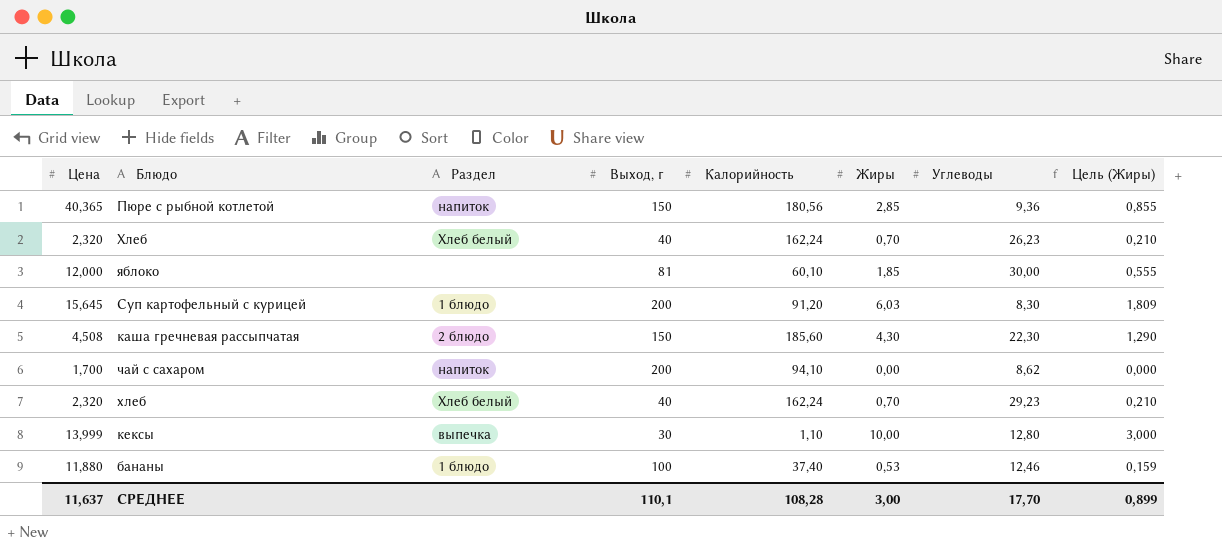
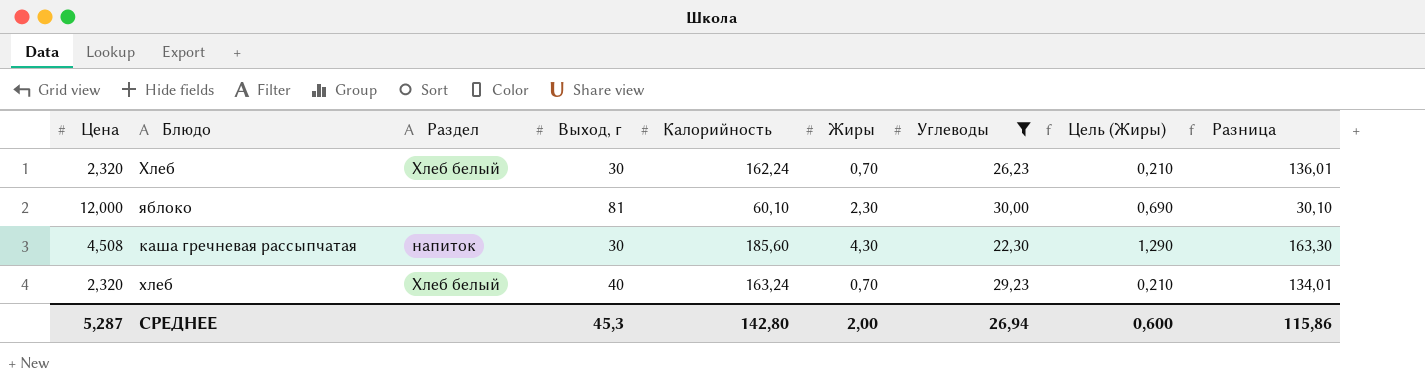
filter: none -> Углеводы >= 22,30
column Разница | formula: none -> [Калорийность] - [Углеводы]
Хлеб | Выход, г: 40 -> 30
яблоко | Жиры: 1,85 -> 2,30
яблоко | Цель (Жиры): 0,555 -> 0,690
каша гречневая рассыпчатая | Раздел: 2 блюдо -> напиток
каша гречневая рассыпчатая | Выход, г: 150 -> 30
хлеб | Калорийность: 162,24 -> 163,24
СРЕДНЕЕ | Цена: 11,637 -> 5,287
СРЕДНЕЕ | Выход, г: 110,1 -> 45,3
СРЕДНЕЕ | Калорийность: 108,28 -> 142,80
СРЕДНЕЕ | Жиры: 3,00 -> 2,00
СРЕДНЕЕ | Углеводы: 17,70 -> 26,94
СРЕДНЕЕ | Цель (Жиры): 0,899 -> 0,600

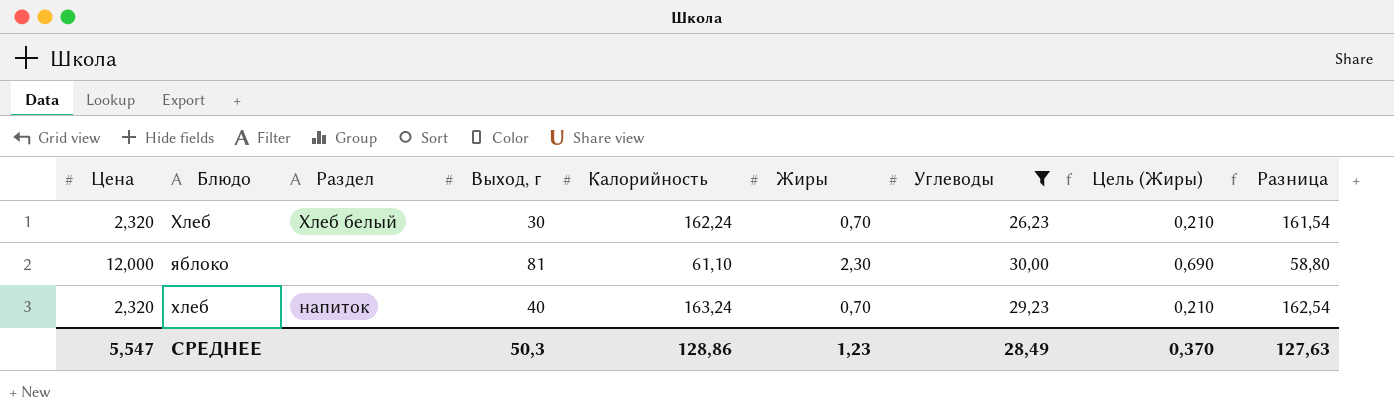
column Разница | formula: [Калорийность] - [Углеводы] -> [Калорийность] - [Жиры]
row каша гречневая рассыпчатая: 4,508 | напиток | 30 | 185,60 | 4,30 | 22,30 | 1,290 | 163,30 -> none
яблоко | Калорийность: 60,10 -> 61,10
хлеб | Раздел: Хлеб белый -> напиток
СРЕДНЕЕ | Цена: 5,287 -> 5,547
СРЕДНЕЕ | Выход, г: 45,3 -> 50,3
СРЕДНЕЕ | Калорийность: 142,80 -> 128,86
СРЕДНЕЕ | Жиры: 2,00 -> 1,23
СРЕДНЕЕ | Углеводы: 26,94 -> 28,49
СРЕДНЕЕ | Цель (Жиры): 0,600 -> 0,370
СРЕДНЕЕ | Разница: 115,86 -> 127,63

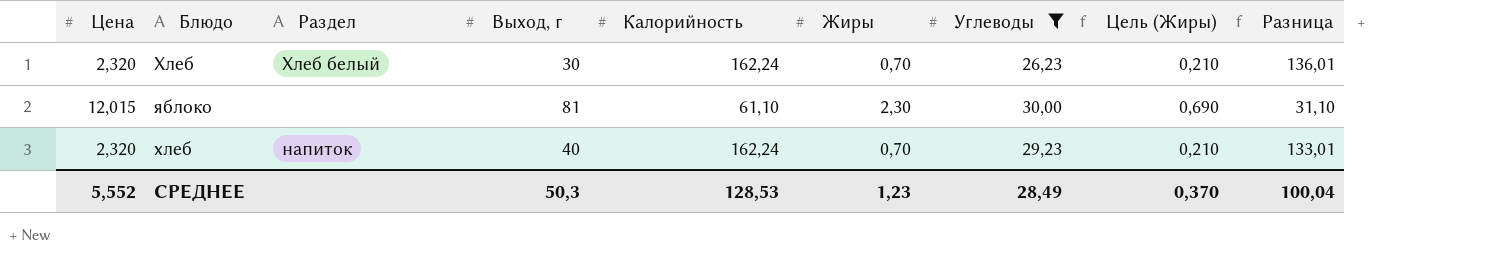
column Разница | formula: [Калорийность] - [Жиры] -> [Калорийность] - [Углеводы]
яблоко | Цена: 12,000 -> 12,015
хлеб | Калорийность: 163,24 -> 162,24
СРЕДНЕЕ | Цена: 5,547 -> 5,552
СРЕДНЕЕ | Калорийность: 128,86 -> 128,53
СРЕДНЕЕ | Разница: 127,63 -> 100,04

